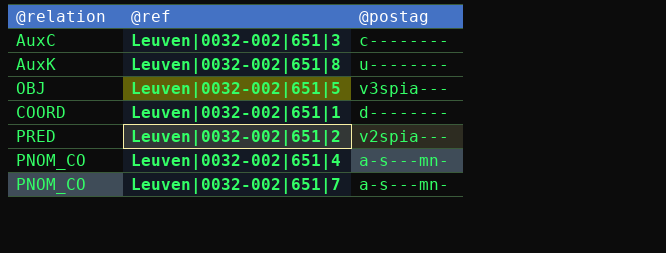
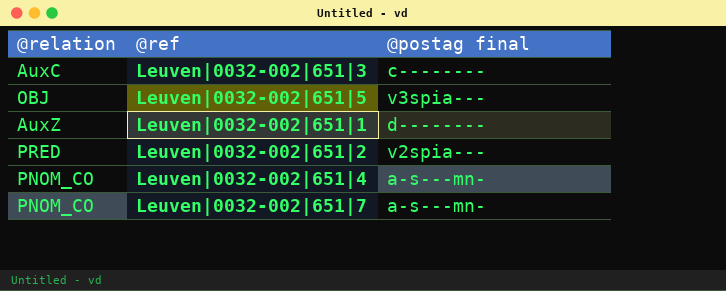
column name: @postag -> @postag final
row Leuven|0032-002|651|8: AuxK | u-------- -> none
Leuven|0032-002|651|1 | @relation: COORD -> AuxZ

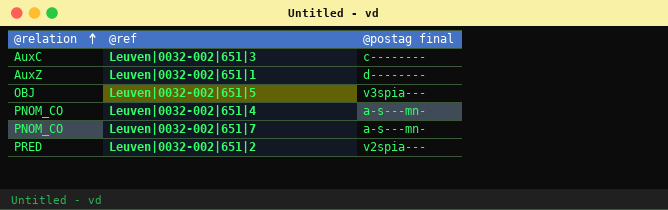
row order: none -> @relation ascending

